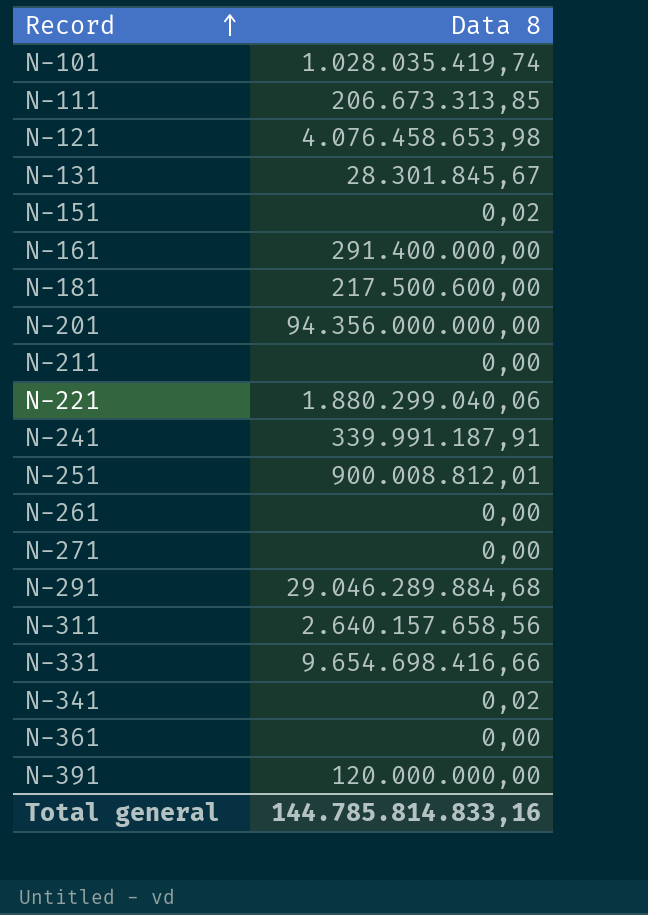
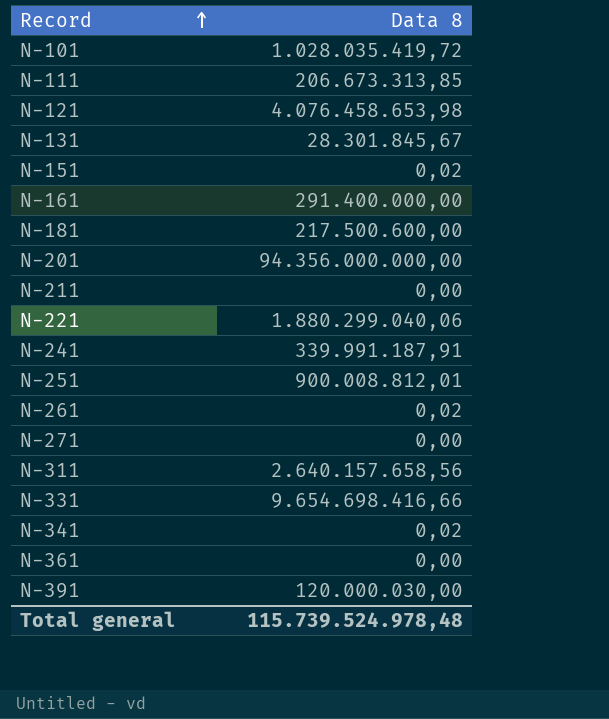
row N-291: 29.046.289.884,68 -> none
N-101 | Data 8: 1.028.035.419,74 -> 1.028.035.419,72
N-261 | Data 8: 0,00 -> 0,02
N-391 | Data 8: 120.000.000,00 -> 120.000.030,00
Total general | Data 8: 144.785.814.833,16 -> 115.739.524.978,48

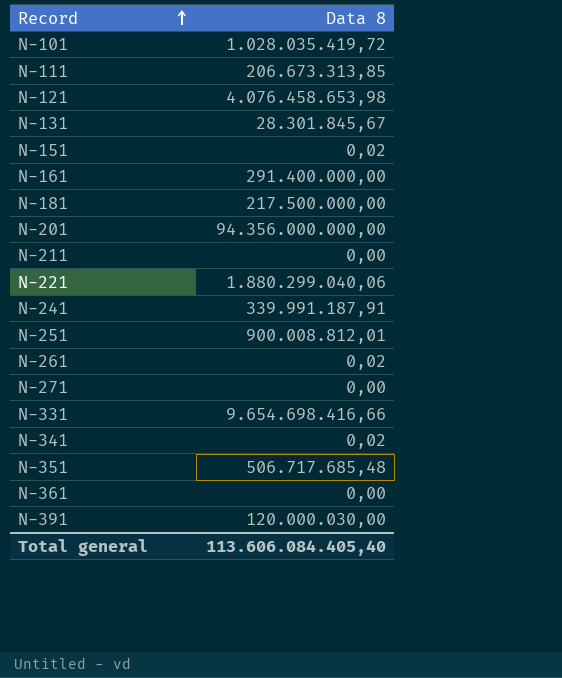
row N-311: 2.640.157.658,56 -> none
N-181 | Data 8: 217.500.600,00 -> 217.500.000,00
row N-351: none -> 506.717.685,48
Total general | Data 8: 115.739.524.978,48 -> 113.606.084.405,40

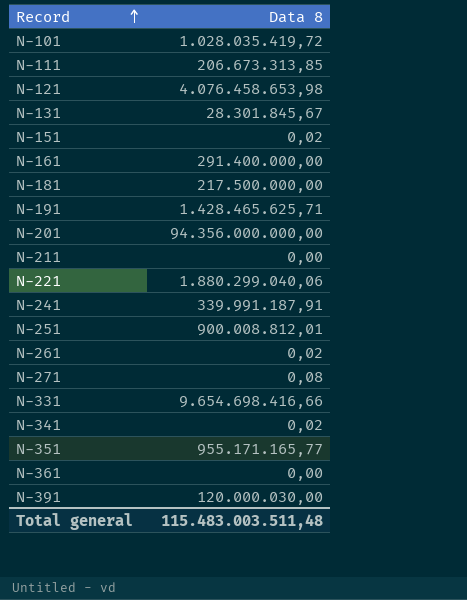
row N-191: none -> 1.428.465.625,71
N-271 | Data 8: 0,00 -> 0,08
N-351 | Data 8: 506.717.685,48 -> 955.171.165,77
Total general | Data 8: 113.606.084.405,40 -> 115.483.003.511,48

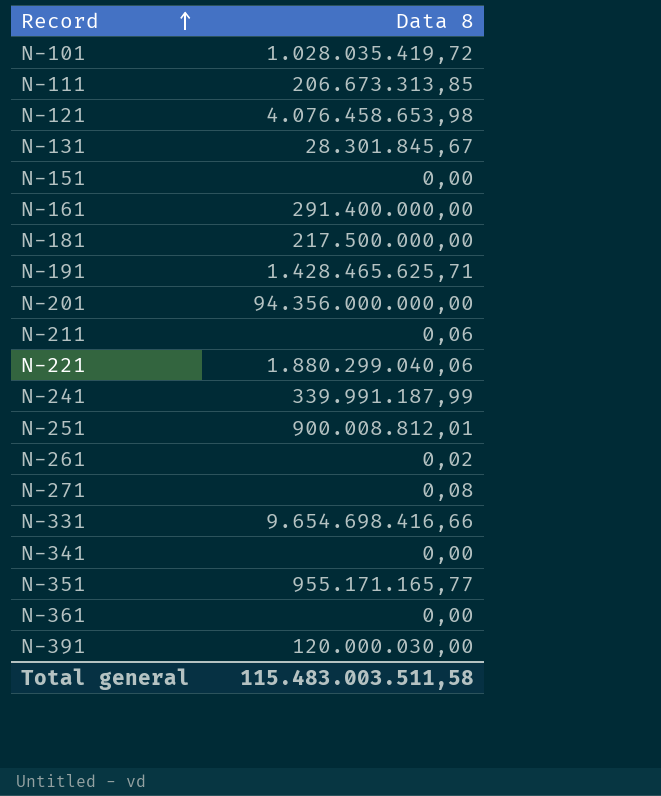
N-151 | Data 8: 0,02 -> 0,00
N-211 | Data 8: 0,00 -> 0,06
N-241 | Data 8: 339.991.187,91 -> 339.991.187,99
N-341 | Data 8: 0,02 -> 0,00
Total general | Data 8: 115.483.003.511,48 -> 115.483.003.511,58

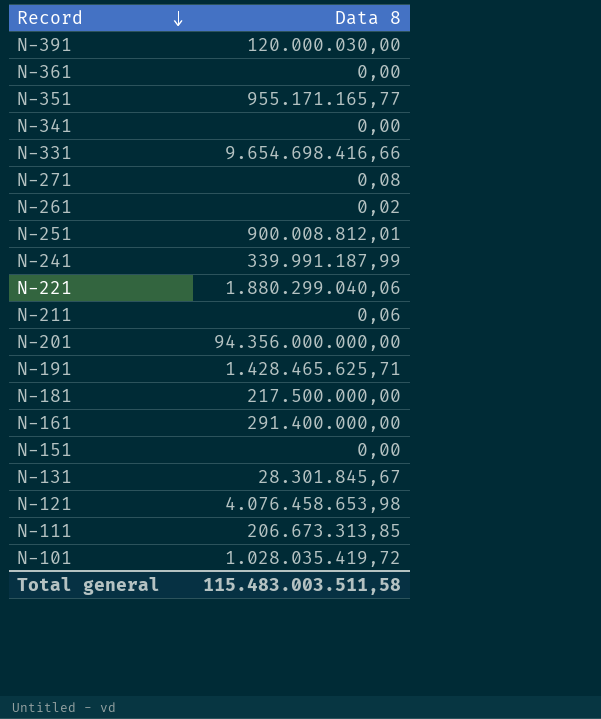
row order: Record ascending -> Record descending

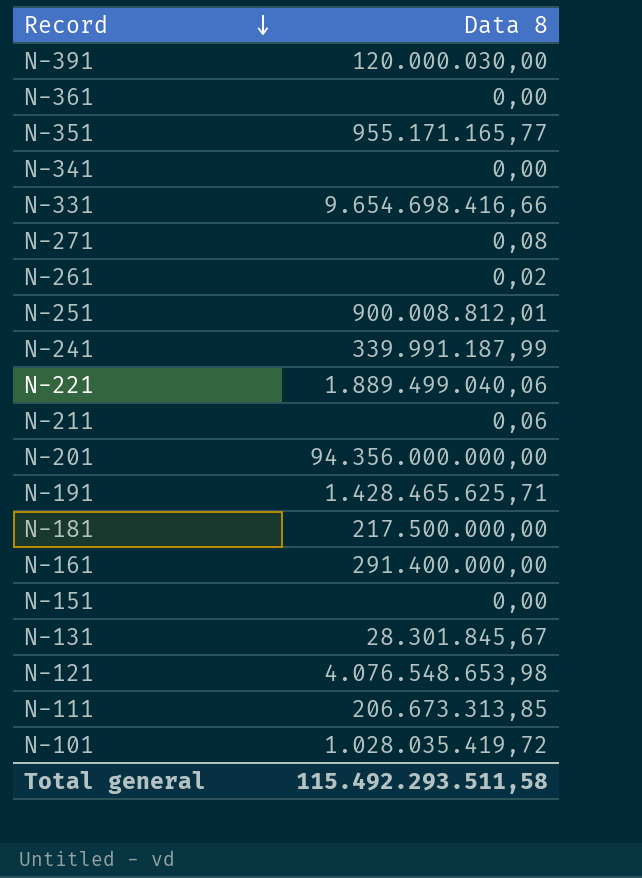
N-221 | Data 8: 1.880.299.040,06 -> 1.889.499.040,06
N-121 | Data 8: 4.076.458.653,98 -> 4.076.548.653,98
Total general | Data 8: 115.483.003.511,58 -> 115.492.293.511,58

